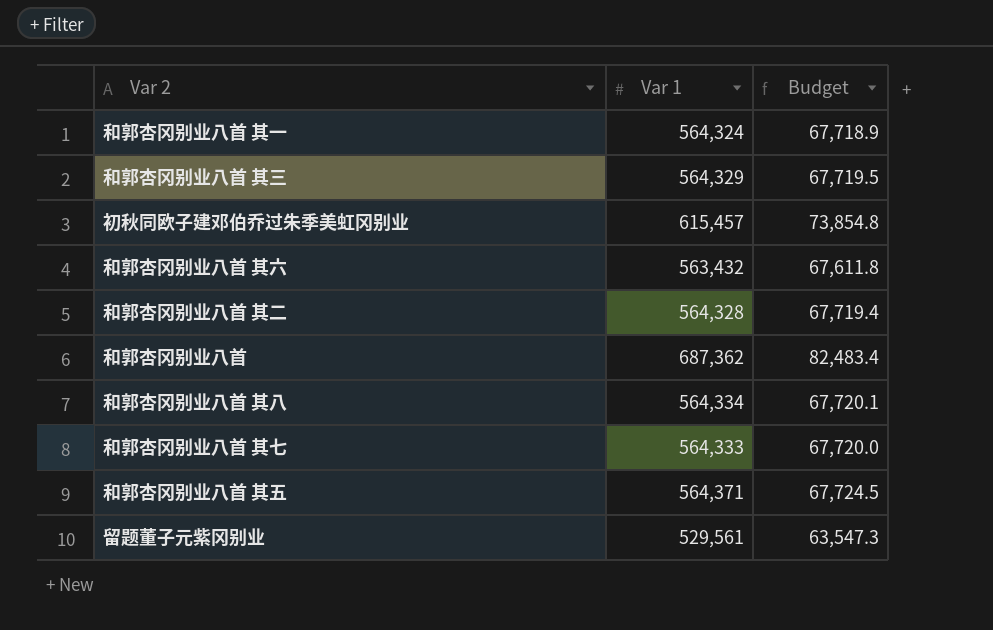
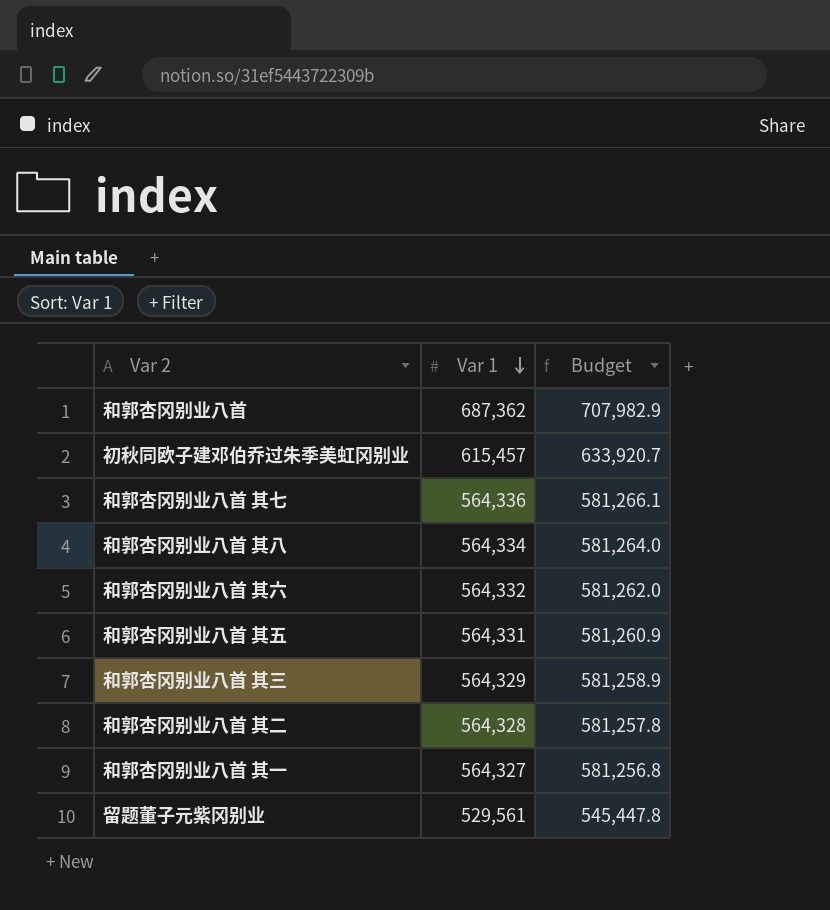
row order: none -> Var 1 descending
column Budget | formula: [Var 1] * 0.12 -> [Var 1] * 1.03
和郭杏冈别业八首 其七 | Var 1: 564,333 -> 564,336
和郭杏冈别业八首 其六 | Var 1: 563,432 -> 564,332
和郭杏冈别业八首 其五 | Var 1: 564,371 -> 564,331
和郭杏冈别业八首 其一 | Var 1: 564,324 -> 564,327

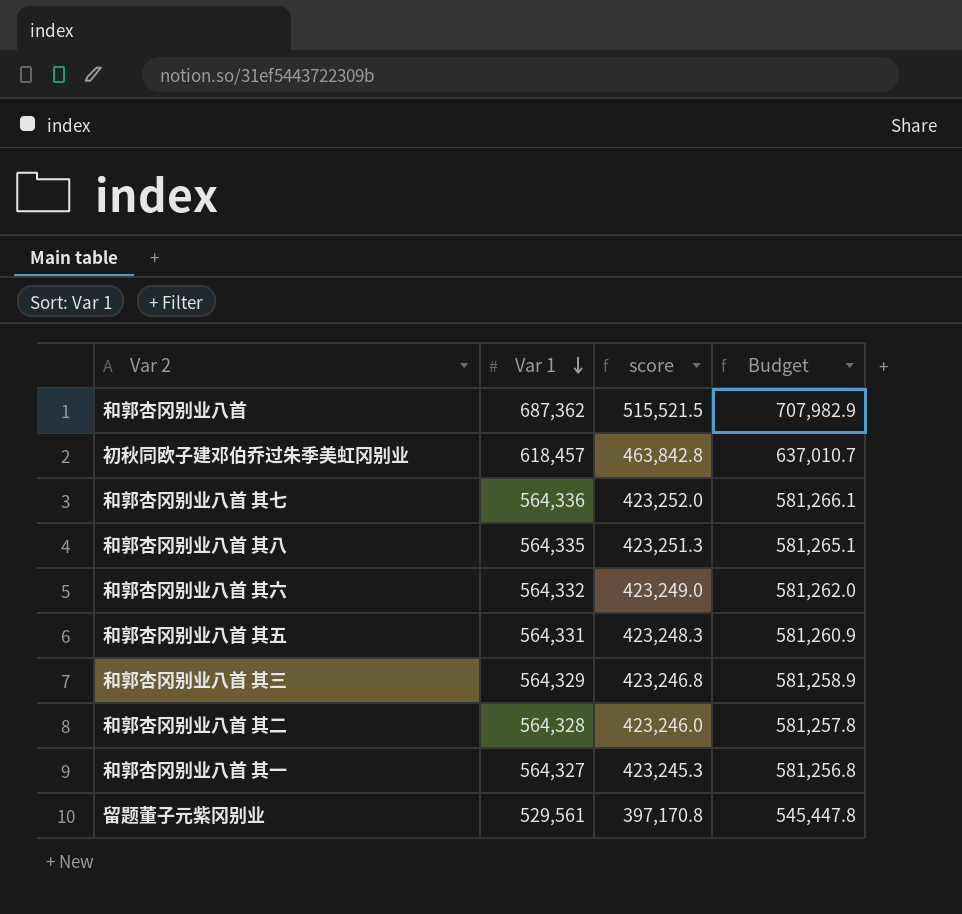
column score | formula: none -> [Var 1] * 0.75
初秋同欧子建邓伯乔过朱季美虹冈别业 | Var 1: 615,457 -> 618,457
初秋同欧子建邓伯乔过朱季美虹冈别业 | Budget: 633,920.7 -> 637,010.7
和郭杏冈别业八首 其八 | Var 1: 564,334 -> 564,335
和郭杏冈别业八首 其八 | Budget: 581,264.0 -> 581,265.1

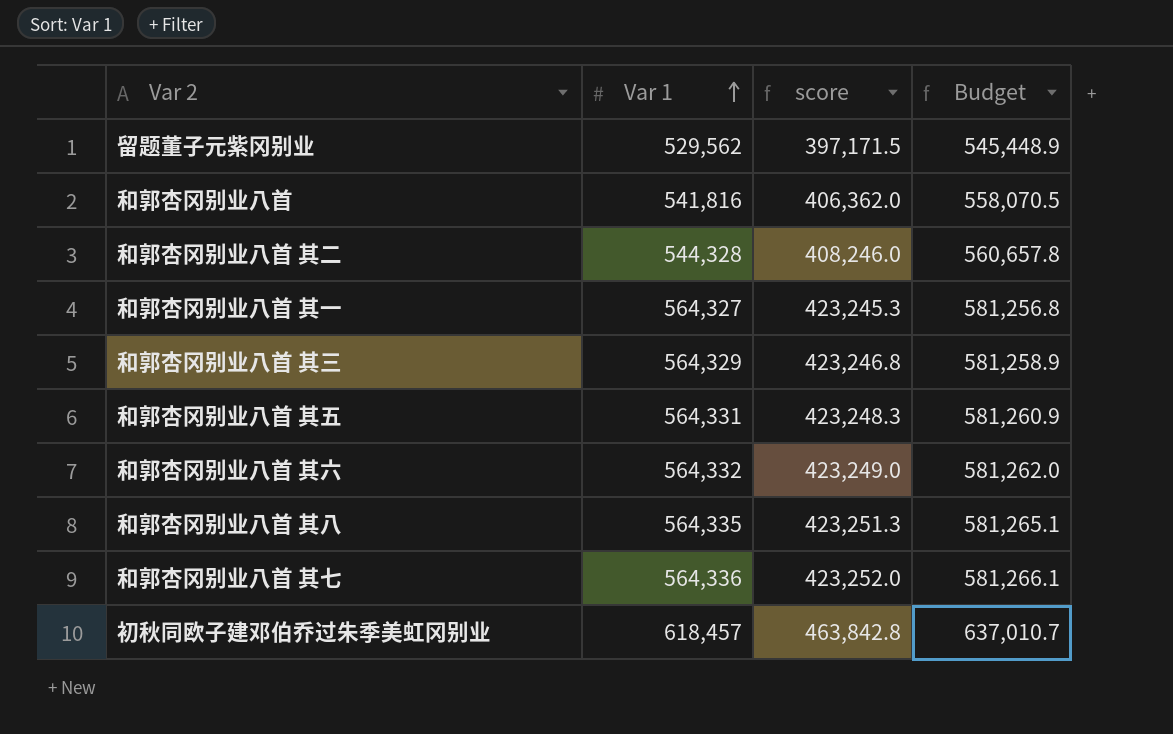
row order: Var 1 descending -> Var 1 ascending
留题董子元紫冈别业 | Var 1: 529,561 -> 529,562
留题董子元紫冈别业 | score: 397,170.8 -> 397,171.5
留题董子元紫冈别业 | Budget: 545,447.8 -> 545,448.9
和郭杏冈别业八首 | Var 1: 687,362 -> 541,816
和郭杏冈别业八首 | score: 515,521.5 -> 406,362.0
和郭杏冈别业八首 | Budget: 707,982.9 -> 558,070.5
和郭杏冈别业八首 其二 | Var 1: 564,328 -> 544,328
和郭杏冈别业八首 其二 | score: 423,246.0 -> 408,246.0
和郭杏冈别业八首 其二 | Budget: 581,257.8 -> 560,657.8

